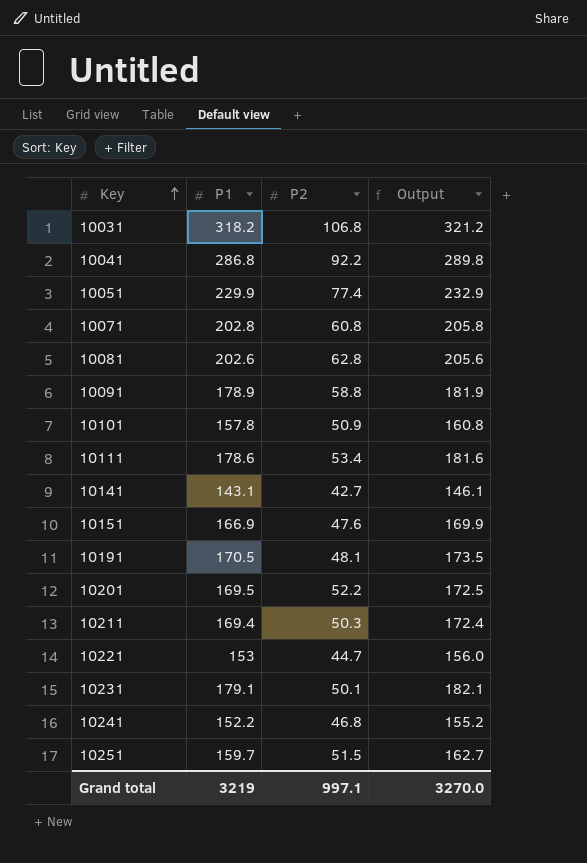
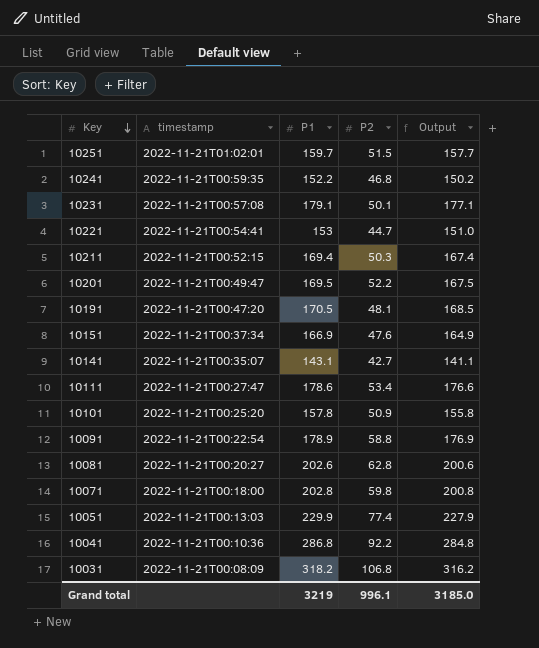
row order: Key ascending -> Key descending
column timestamp | position: none -> 2
column Output | formula: [P1] + 3 -> [P1] - 2
10071 | P2: 60.8 -> 59.8
Grand total | P2: 997.1 -> 996.1
Grand total | Output: 3270.0 -> 3185.0

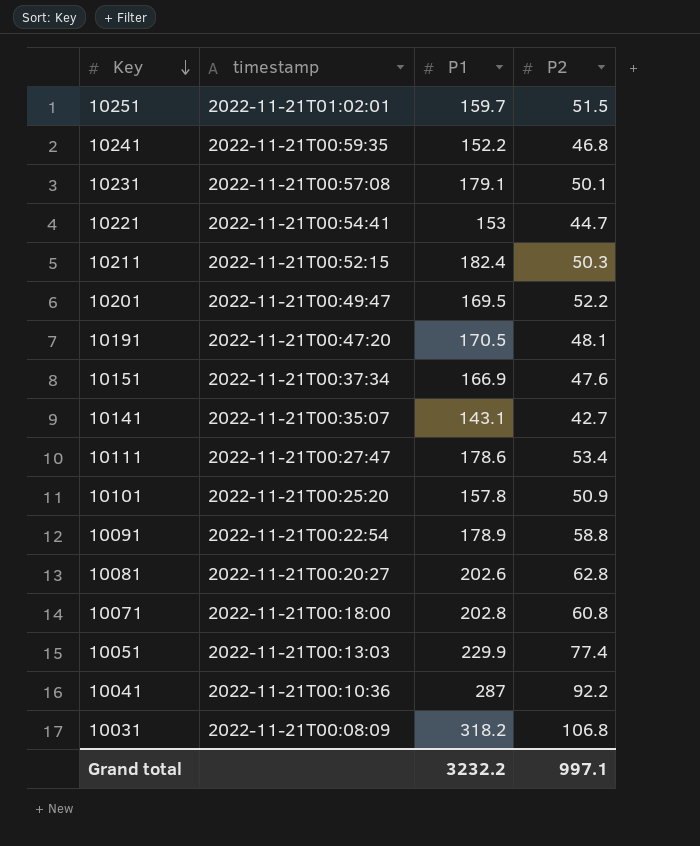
column Output | formula: [P1] - 2 -> none
10211 | P1: 169.4 -> 182.4
10071 | P2: 59.8 -> 60.8
10041 | P1: 286.8 -> 287
Grand total | P1: 3219 -> 3232.2
Grand total | P2: 996.1 -> 997.1

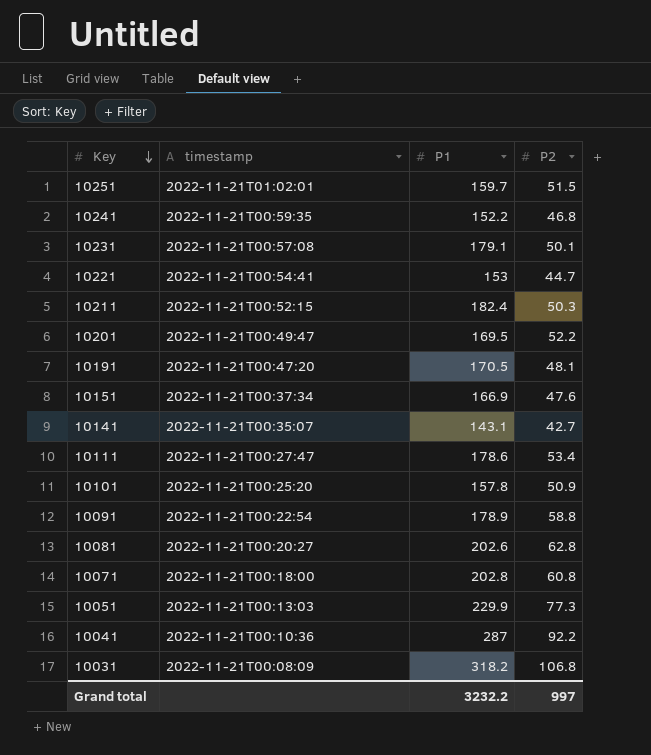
10051 | P2: 77.4 -> 77.3
Grand total | P2: 997.1 -> 997

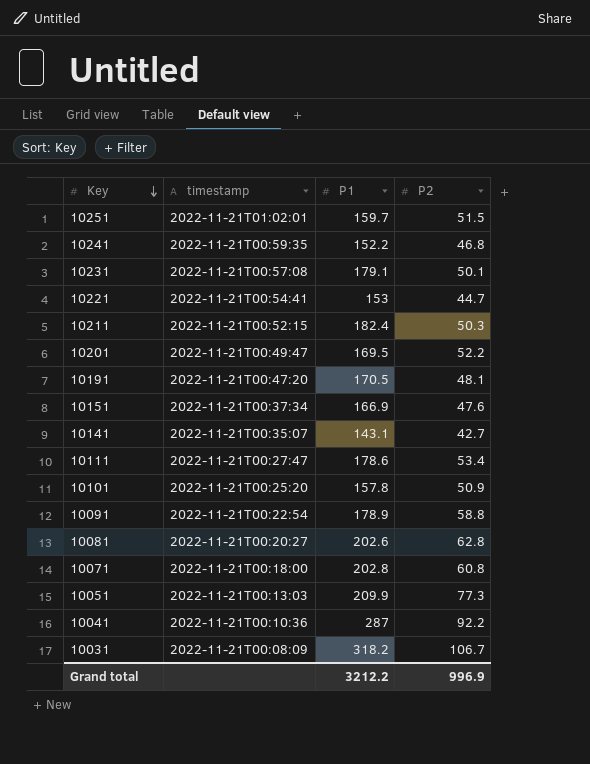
10051 | P1: 229.9 -> 209.9
10031 | P2: 106.8 -> 106.7
Grand total | P1: 3232.2 -> 3212.2
Grand total | P2: 997 -> 996.9

